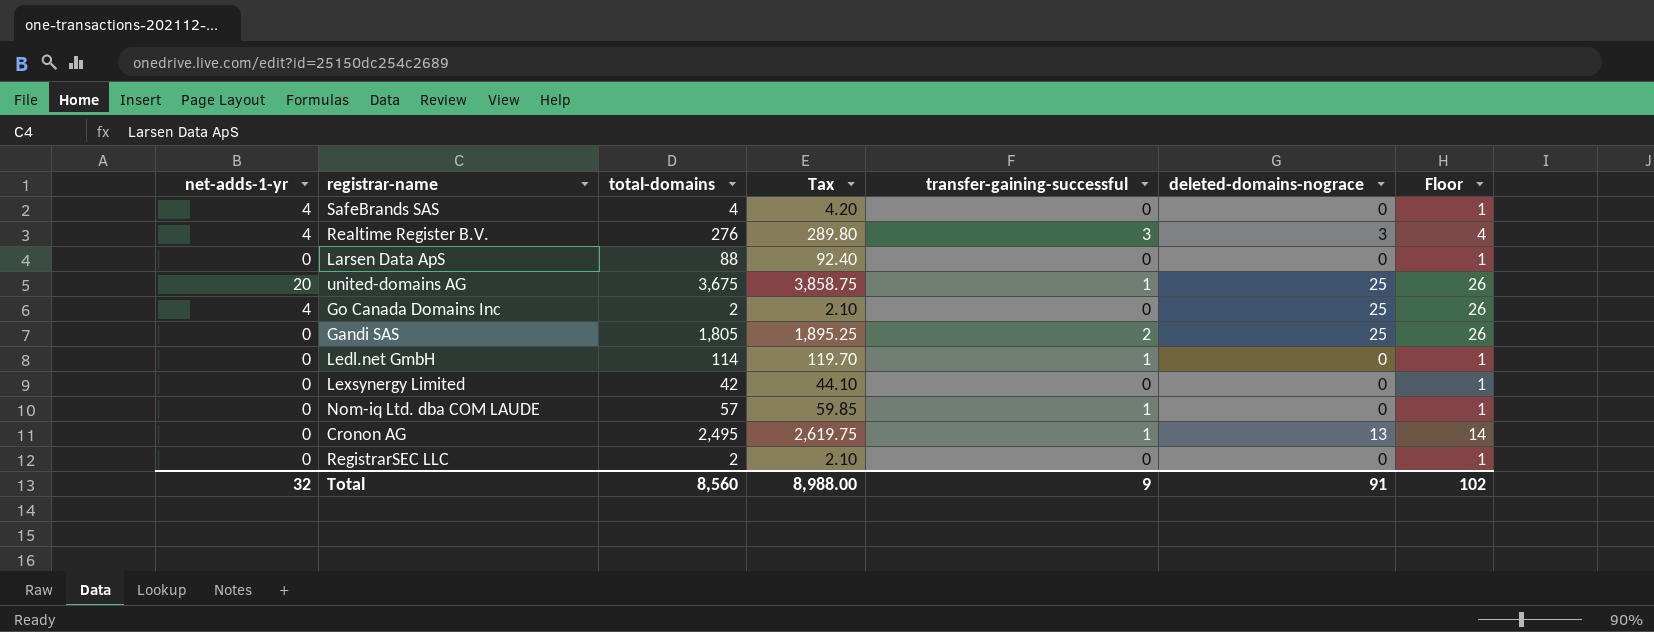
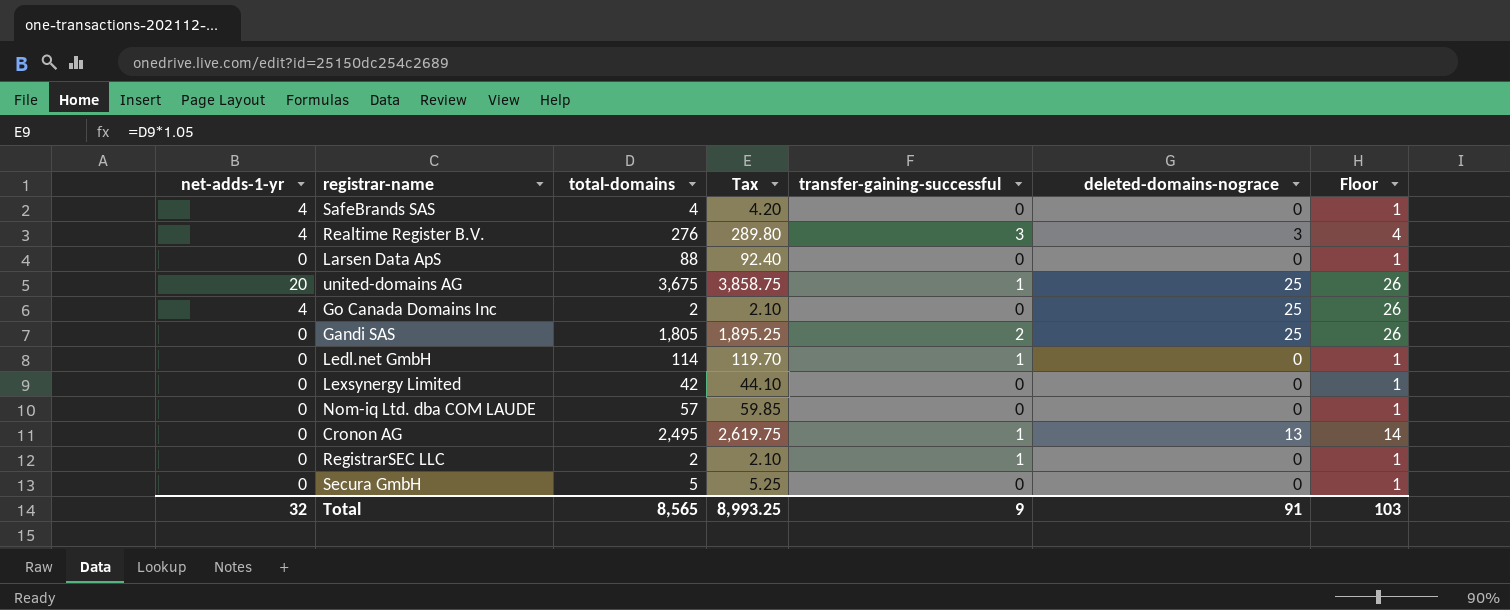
Nom-iq Ltd. dba COM LAUDE | transfer-gaining-successful: 1 -> 0
RegistrarSEC LLC | transfer-gaining-successful: 0 -> 1
row Secura GmbH: none -> 0 | 5 | 5.25 | 0 | 0 | 1
Total | total-domains: 8,560 -> 8,565
Total | Tax: 8,988.00 -> 8,993.25
Total | Floor: 102 -> 103

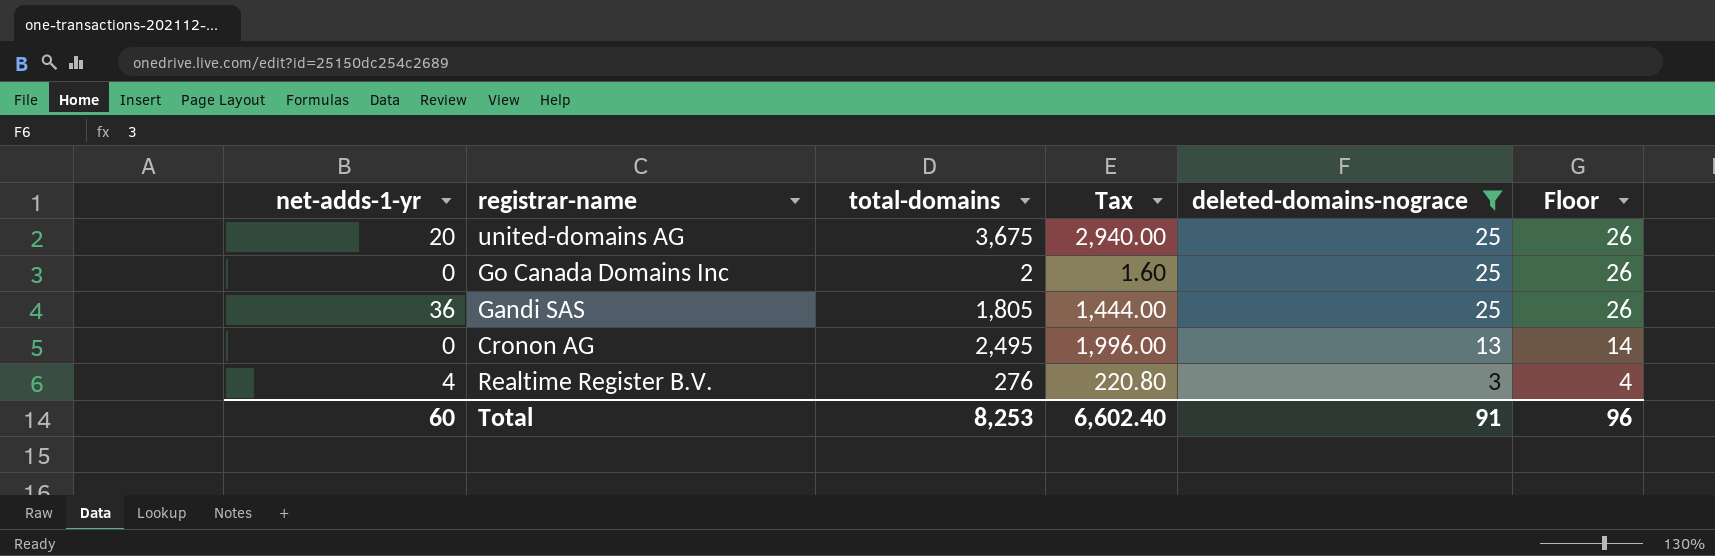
filter: none -> deleted-domains-nograce != 0
row order: none -> deleted-domains-nograce descending
column transfer-gaining-successful | position: 5 -> none
column Tax | formula: [total-domains] * 1.05 -> [total-domains] * 0.8
Go Canada Domains Inc | net-adds-1-yr: 4 -> 0
Gandi SAS | net-adds-1-yr: 0 -> 36
Total | net-adds-1-yr: 32 -> 60
Total | total-domains: 8,565 -> 8,253
Total | Tax: 8,993.25 -> 6,602.40
Total | Floor: 103 -> 96

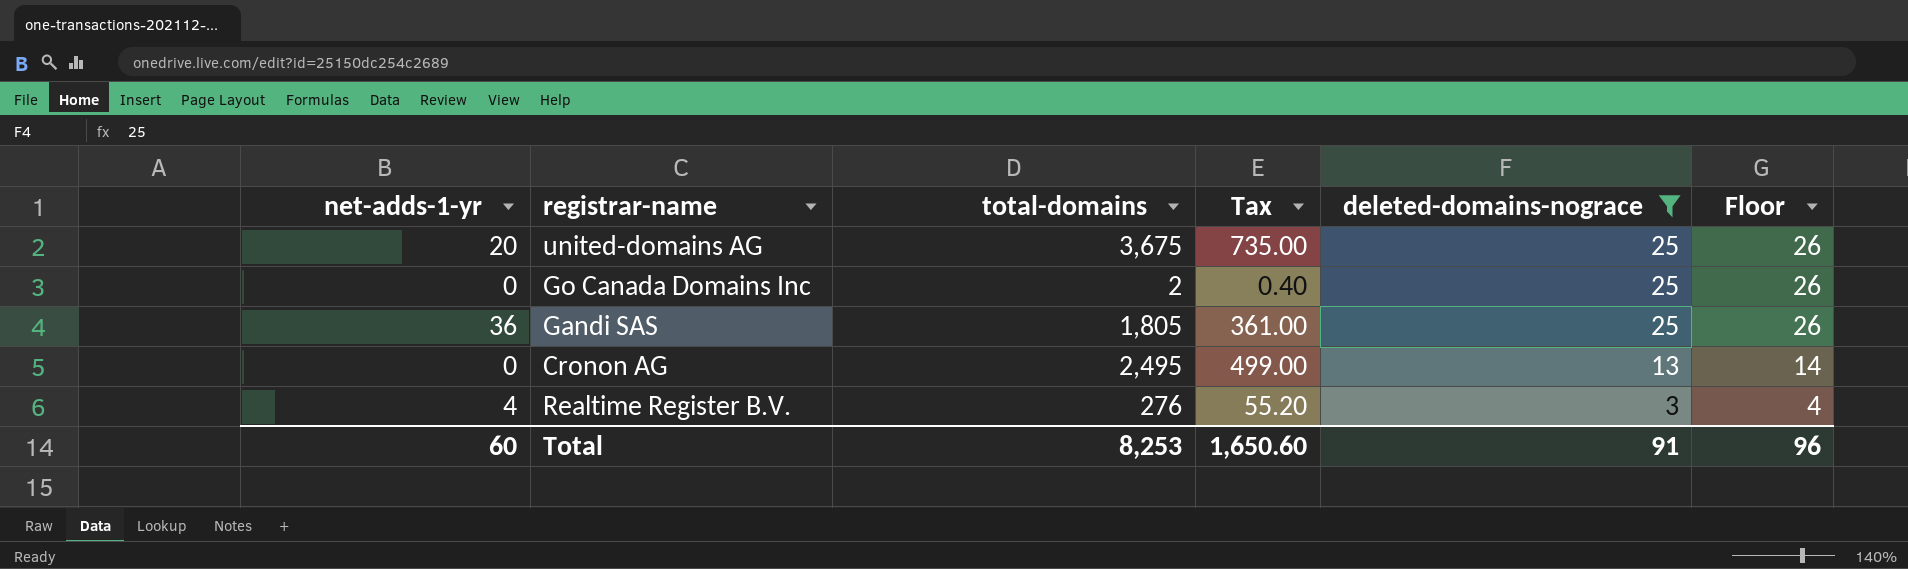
column Tax | formula: [total-domains] * 0.8 -> [total-domains] * 0.2
Total | Tax: 6,602.40 -> 1,650.60

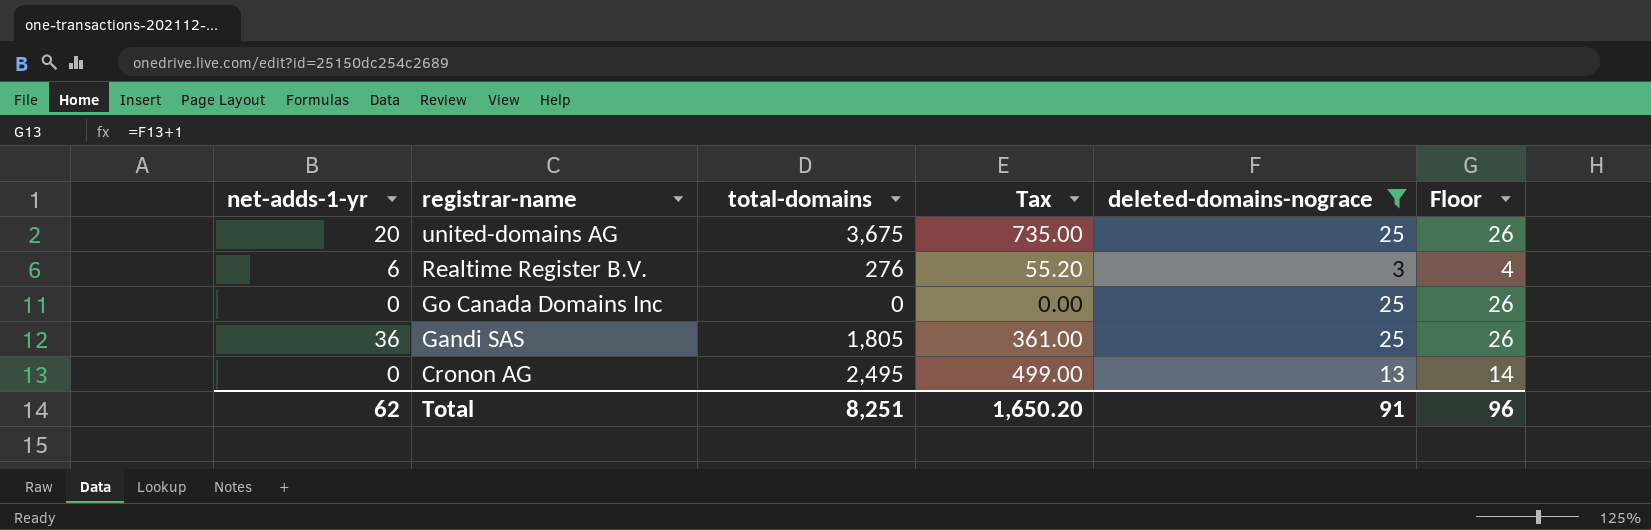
row order: deleted-domains-nograce descending -> registrar-name descending
Realtime Register B.V. | net-adds-1-yr: 4 -> 6
Go Canada Domains Inc | total-domains: 2 -> 0
Go Canada Domains Inc | Tax: 0.40 -> 0.00
Total | net-adds-1-yr: 60 -> 62
Total | total-domains: 8,253 -> 8,251
Total | Tax: 1,650.60 -> 1,650.20

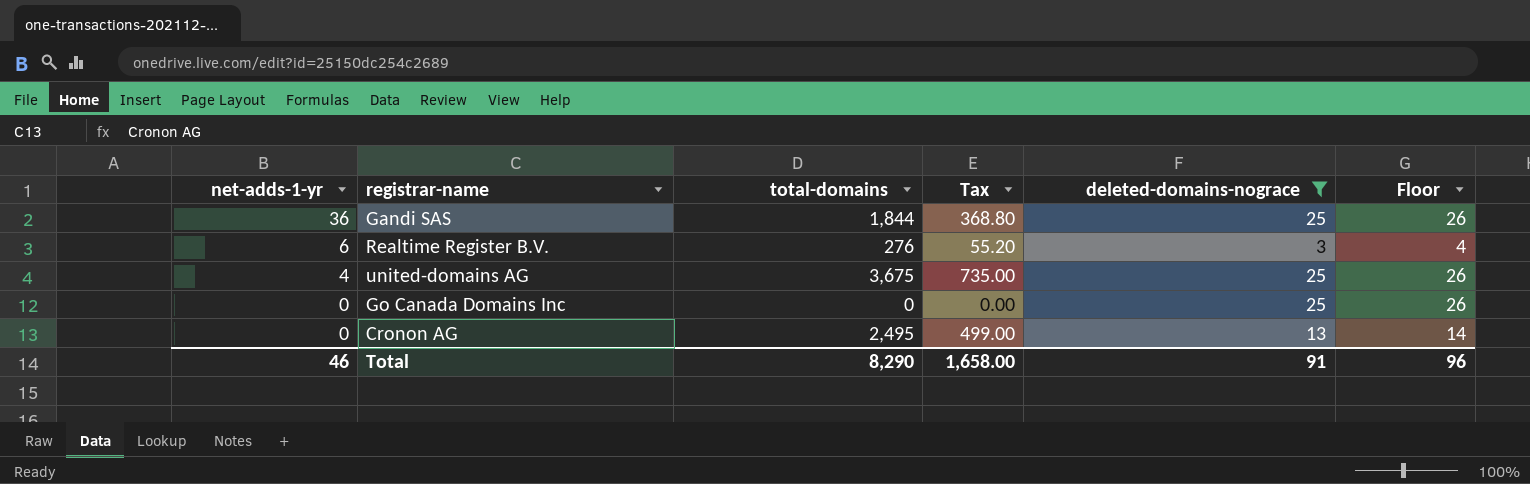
row order: registrar-name descending -> net-adds-1-yr descending
Gandi SAS | total-domains: 1,805 -> 1,844
Gandi SAS | Tax: 361.00 -> 368.80
united-domains AG | net-adds-1-yr: 20 -> 4
Total | net-adds-1-yr: 62 -> 46
Total | total-domains: 8,251 -> 8,290
Total | Tax: 1,650.20 -> 1,658.00

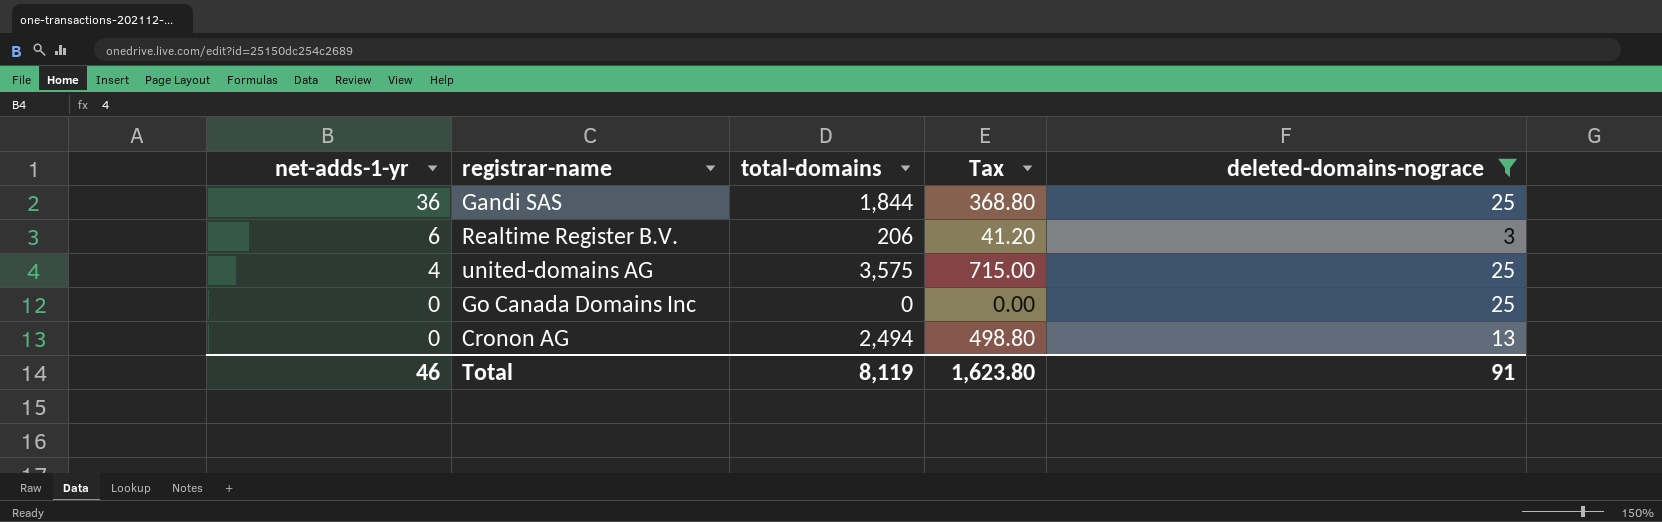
column Floor | formula: [deleted-domains-nograce] + 1 -> none
Realtime Register B.V. | total-domains: 276 -> 206
Realtime Register B.V. | Tax: 55.20 -> 41.20
united-domains AG | total-domains: 3,675 -> 3,575
united-domains AG | Tax: 735.00 -> 715.00
Cronon AG | total-domains: 2,495 -> 2,494
Cronon AG | Tax: 499.00 -> 498.80
Total | total-domains: 8,290 -> 8,119
Total | Tax: 1,658.00 -> 1,623.80

